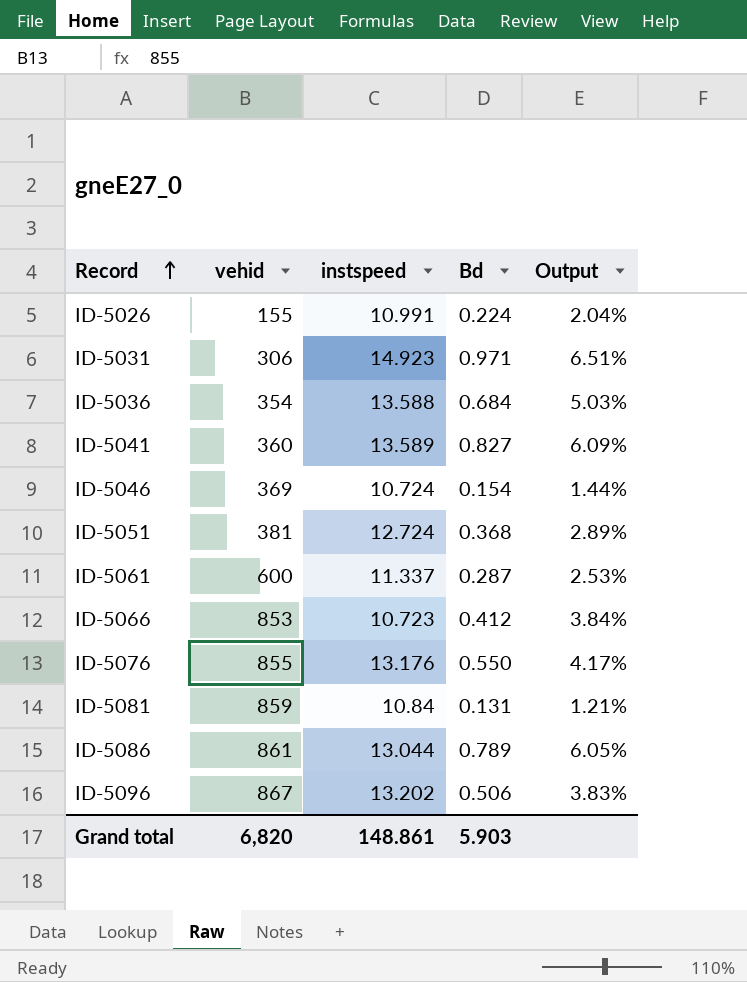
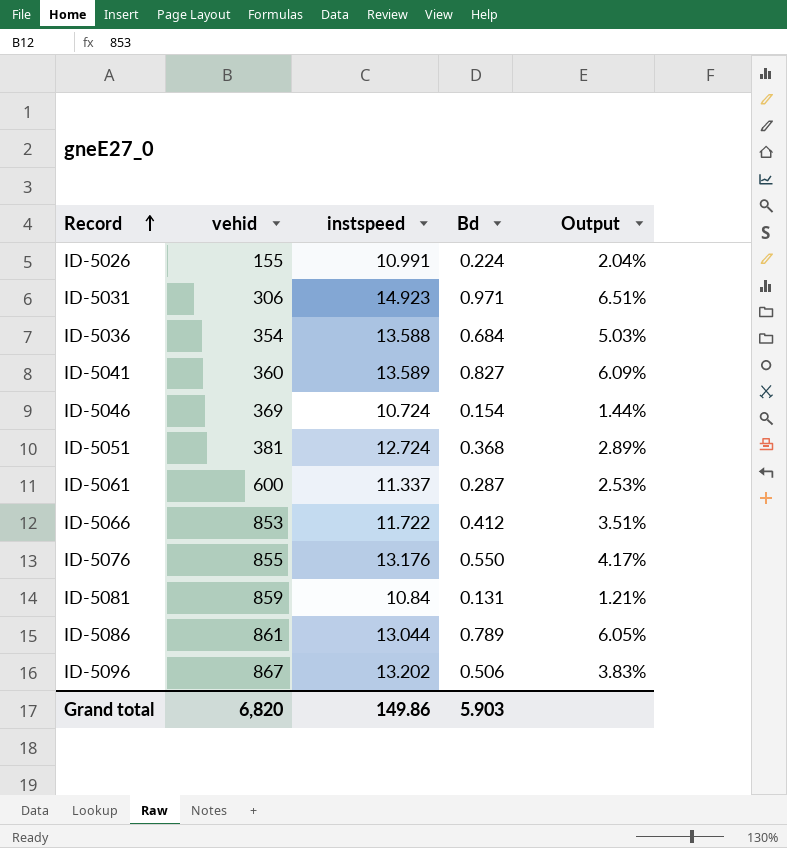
ID-5066 | instspeed: 10.723 -> 11.722
ID-5066 | Output: 3.84% -> 3.51%
Grand total | instspeed: 148.861 -> 149.86

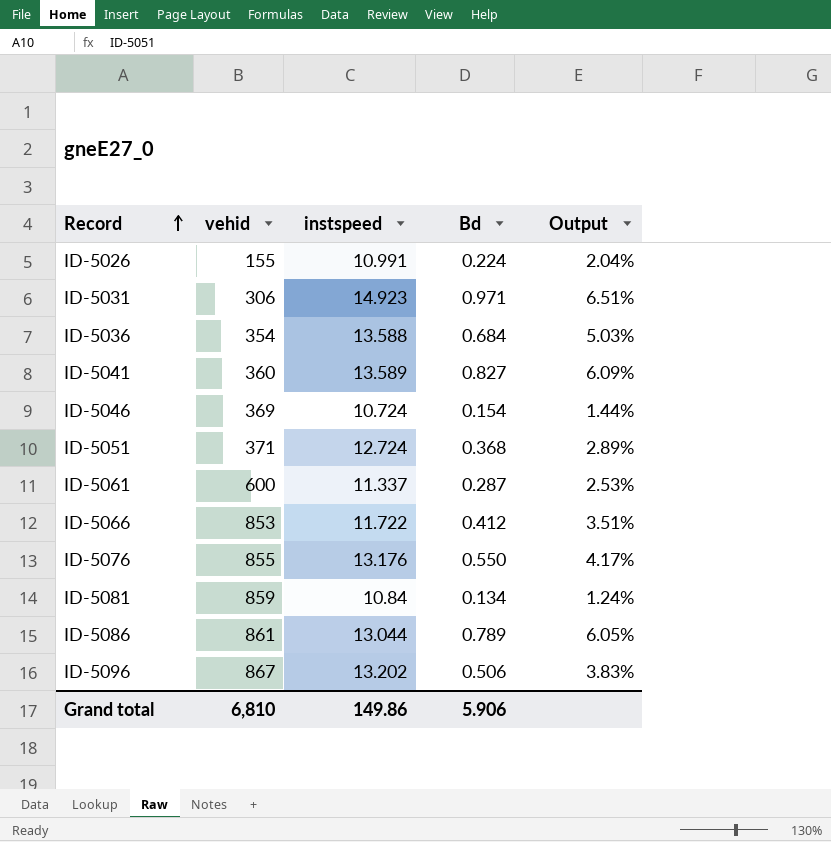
ID-5051 | vehid: 381 -> 371
ID-5081 | Bd: 0.131 -> 0.134
ID-5081 | Output: 1.21% -> 1.24%
Grand total | vehid: 6,820 -> 6,810
Grand total | Bd: 5.903 -> 5.906

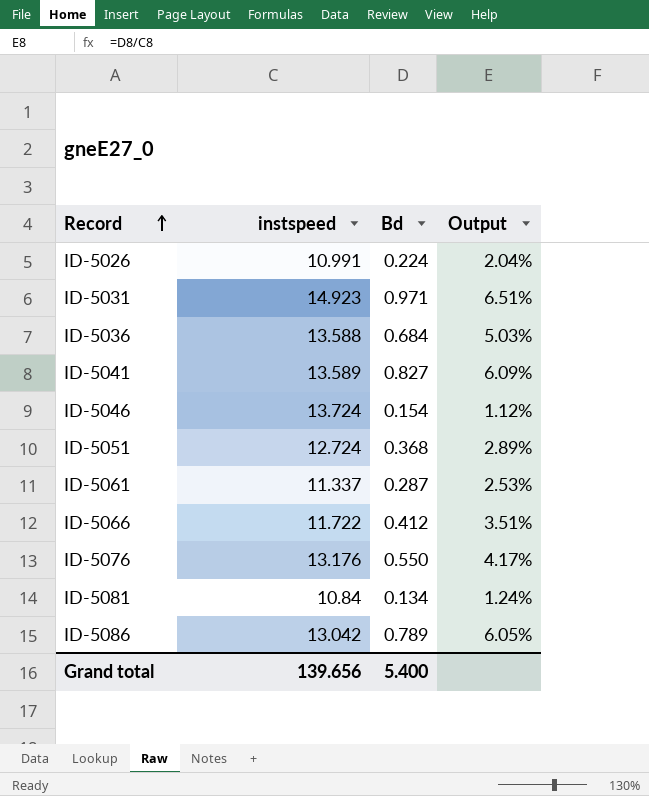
column vehid | position: 2 -> none
row ID-5096: 867 | 13.202 | 0.506 | 3.83% -> none
ID-5046 | instspeed: 10.724 -> 13.724
ID-5046 | Output: 1.44% -> 1.12%
ID-5086 | instspeed: 13.044 -> 13.042
Grand total | instspeed: 149.86 -> 139.656
Grand total | Bd: 5.906 -> 5.400

